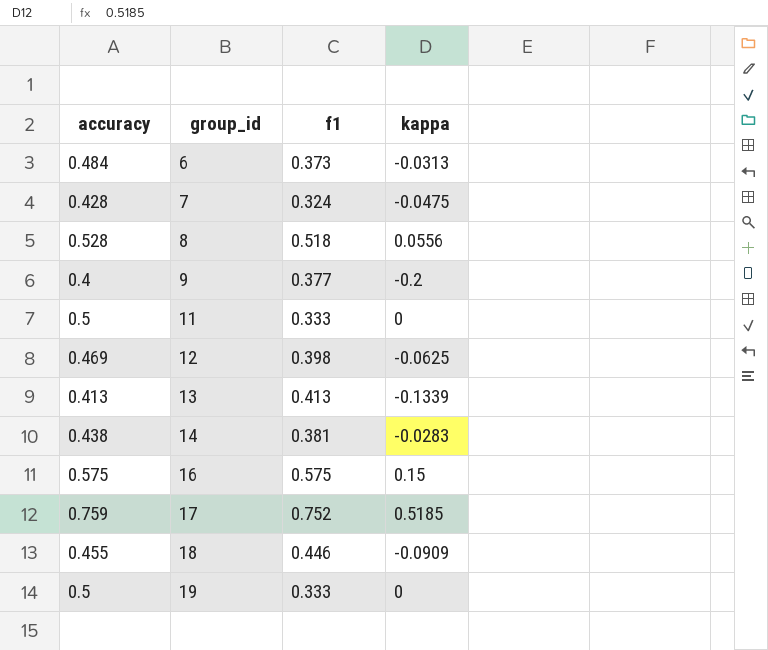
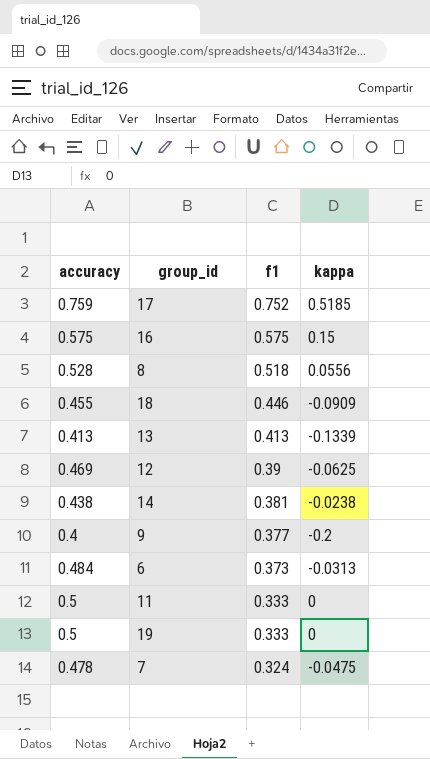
row order: group_id ascending -> f1 descending
12 | f1: 0.398 -> 0.39
14 | kappa: -0.0283 -> -0.0238
7 | accuracy: 0.428 -> 0.478

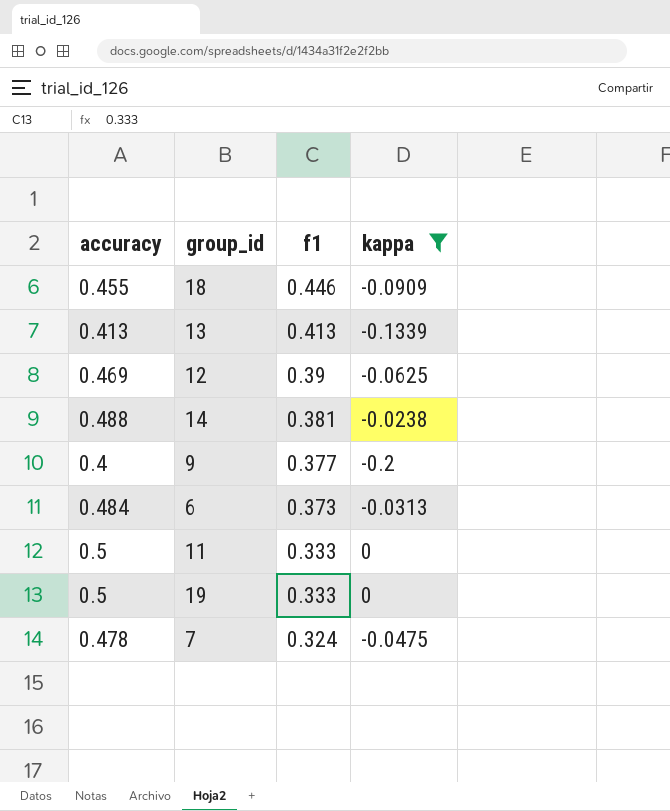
filter: none -> kappa <= 0
14 | accuracy: 0.438 -> 0.488

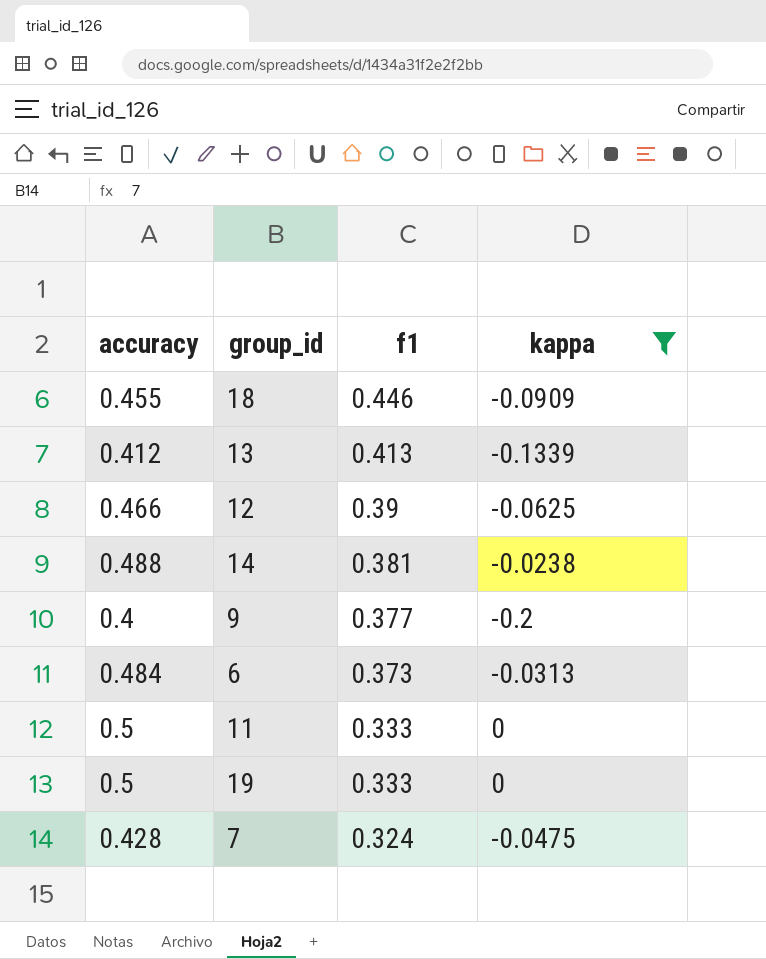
13 | accuracy: 0.413 -> 0.412
12 | accuracy: 0.469 -> 0.466
7 | accuracy: 0.478 -> 0.428

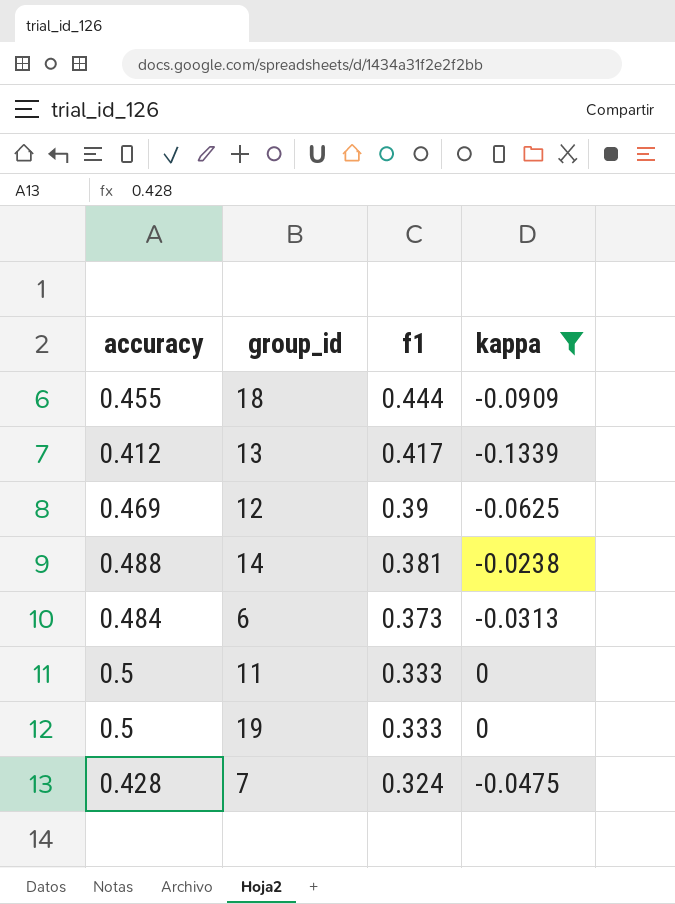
row 9: 0.4 | 0.377 | -0.2 -> none
18 | f1: 0.446 -> 0.444
13 | f1: 0.413 -> 0.417
12 | accuracy: 0.466 -> 0.469

